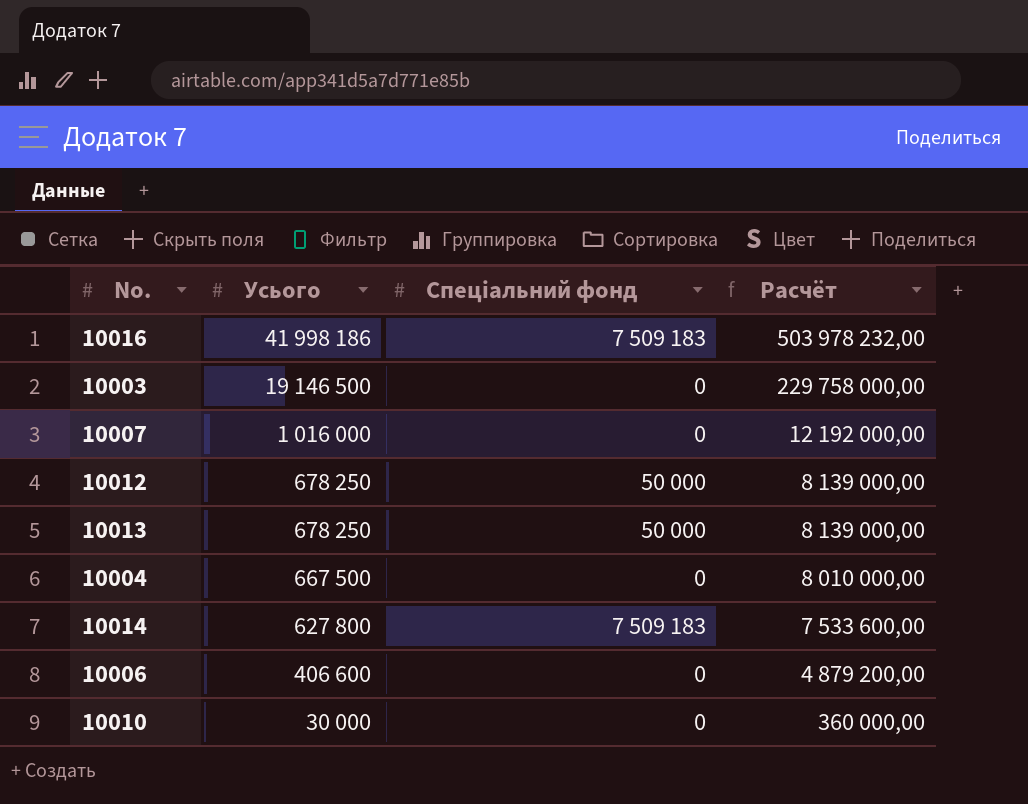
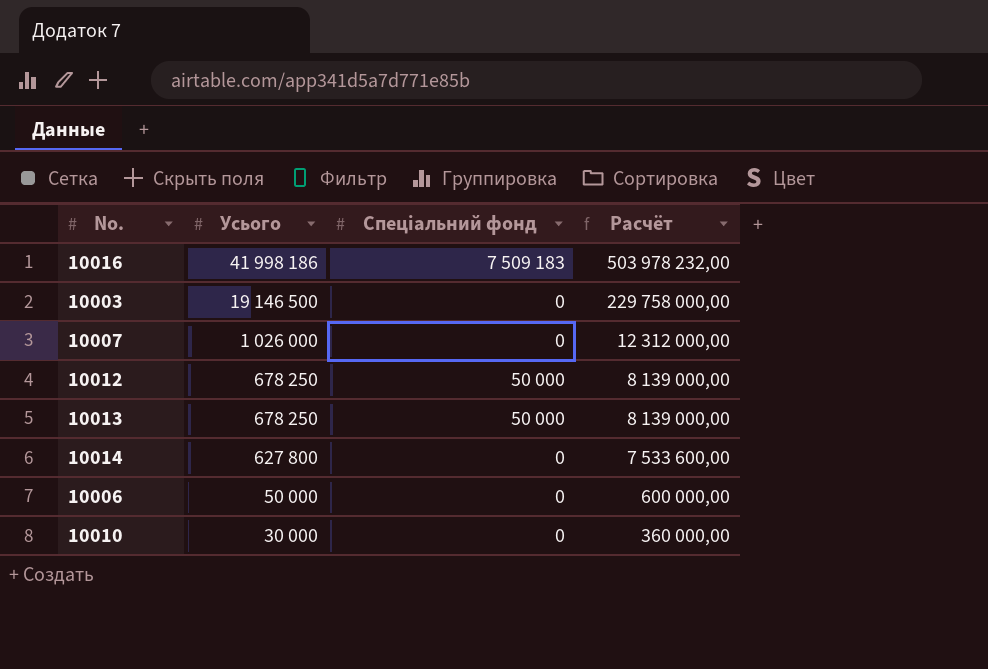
row 10004: 667 500 | 0 | 8 010 000,00 -> none
10007 | Усього: 1 016 000 -> 1 026 000
10007 | Расчёт: 12 192 000,00 -> 12 312 000,00
10014 | Спеціальний фонд: 7 509 183 -> 0
10006 | Усього: 406 600 -> 50 000
10006 | Расчёт: 4 879 200,00 -> 600 000,00

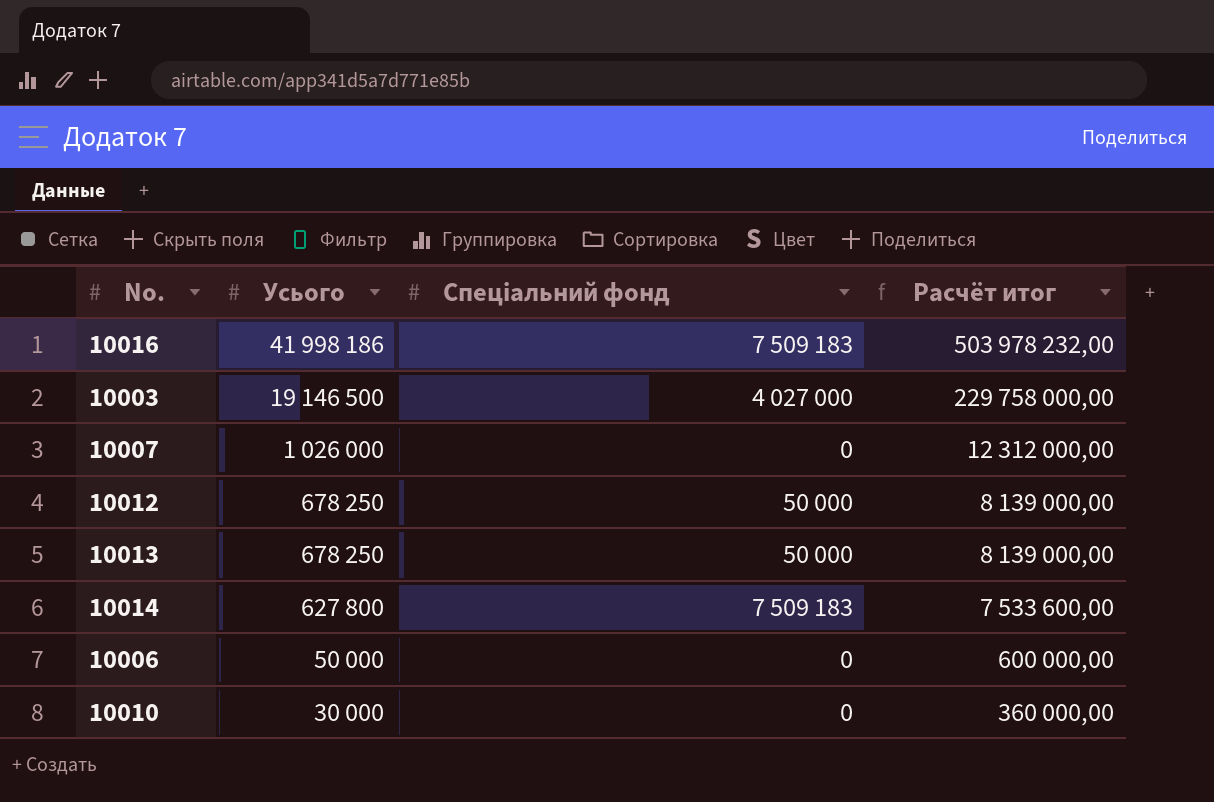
column name: Расчёт -> Расчёт итог
10003 | Спеціальний фонд: 0 -> 4 027 000
10014 | Спеціальний фонд: 0 -> 7 509 183

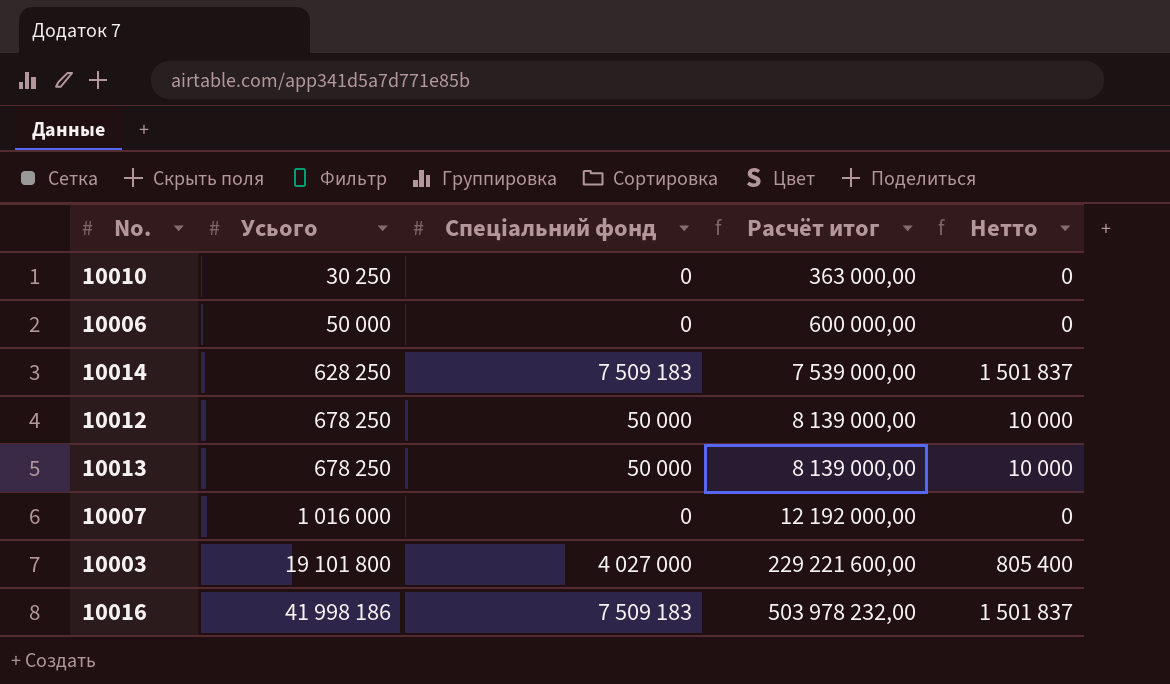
row order: Усього descending -> Усього ascending
column Нетто | formula: none -> [Спеціальний фонд] * 0,2
10010 | Усього: 30 000 -> 30 250
10010 | Расчёт итог: 360 000,00 -> 363 000,00
10014 | Усього: 627 800 -> 628 250
10014 | Расчёт итог: 7 533 600,00 -> 7 539 000,00
10007 | Усього: 1 026 000 -> 1 016 000
10007 | Расчёт итог: 12 312 000,00 -> 12 192 000,00
10003 | Усього: 19 146 500 -> 19 101 800
10003 | Расчёт итог: 229 758 000,00 -> 229 221 600,00

